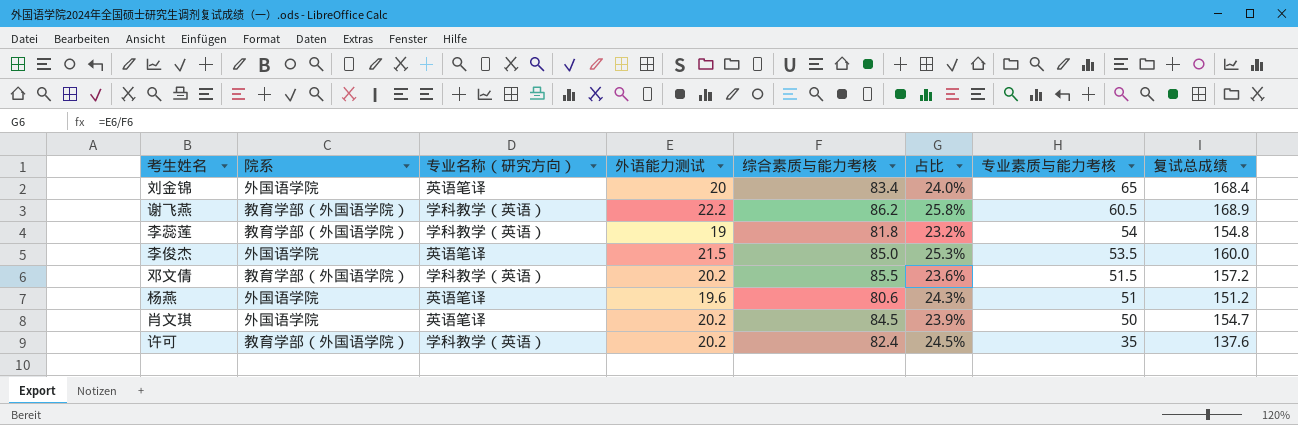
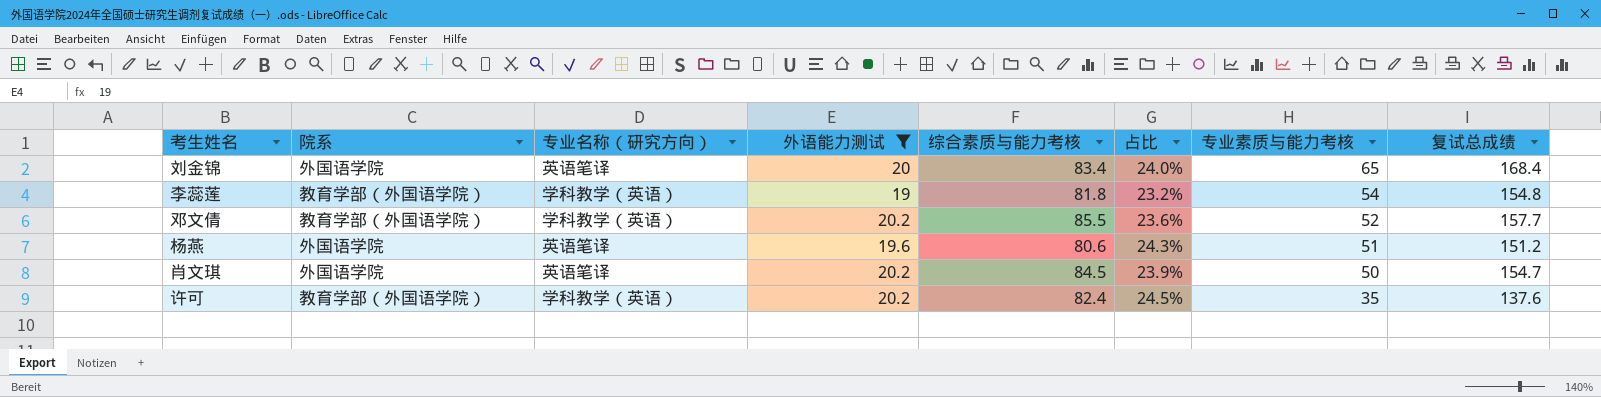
filter: none -> 外语能力测试 <= 20.2
邓文倩 | 专业素质与能力考核: 51.5 -> 52
邓文倩 | 复试总成绩: 157.2 -> 157.7

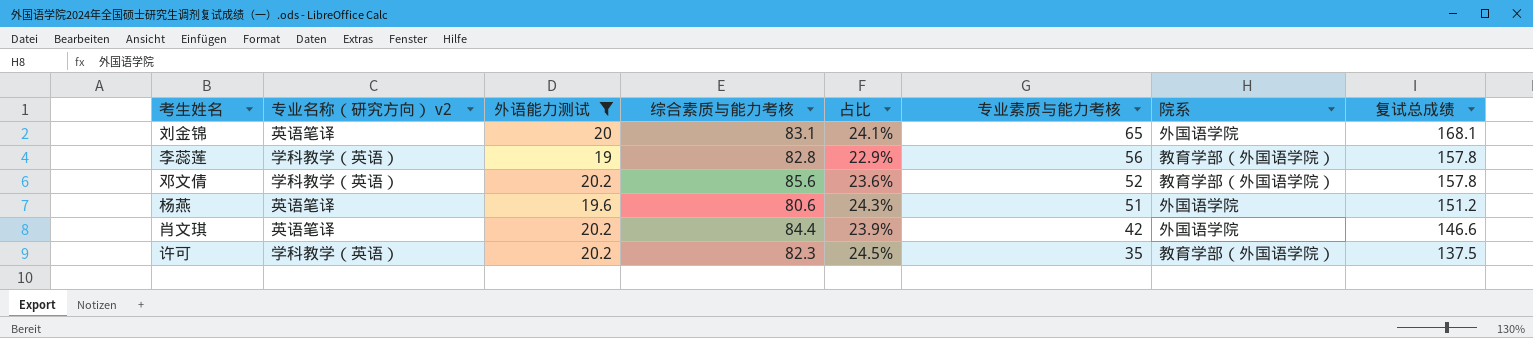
column name: 专业名称（研究方向） -> 专业名称（研究方向） v2
column 院系 | position: 2 -> 7
刘金锦 | 综合素质与能力考核: 83.4 -> 83.1
刘金锦 | 占比: 24.0% -> 24.1%
刘金锦 | 复试总成绩: 168.4 -> 168.1
李蕊莲 | 综合素质与能力考核: 81.8 -> 82.8
李蕊莲 | 占比: 23.2% -> 22.9%
李蕊莲 | 专业素质与能力考核: 54 -> 56
李蕊莲 | 复试总成绩: 154.8 -> 157.8
邓文倩 | 综合素质与能力考核: 85.5 -> 85.6
邓文倩 | 复试总成绩: 157.7 -> 157.8
肖文琪 | 综合素质与能力考核: 84.5 -> 84.4
肖文琪 | 专业素质与能力考核: 50 -> 42
肖文琪 | 复试总成绩: 154.7 -> 146.6
许可 | 综合素质与能力考核: 82.4 -> 82.3
许可 | 复试总成绩: 137.6 -> 137.5

